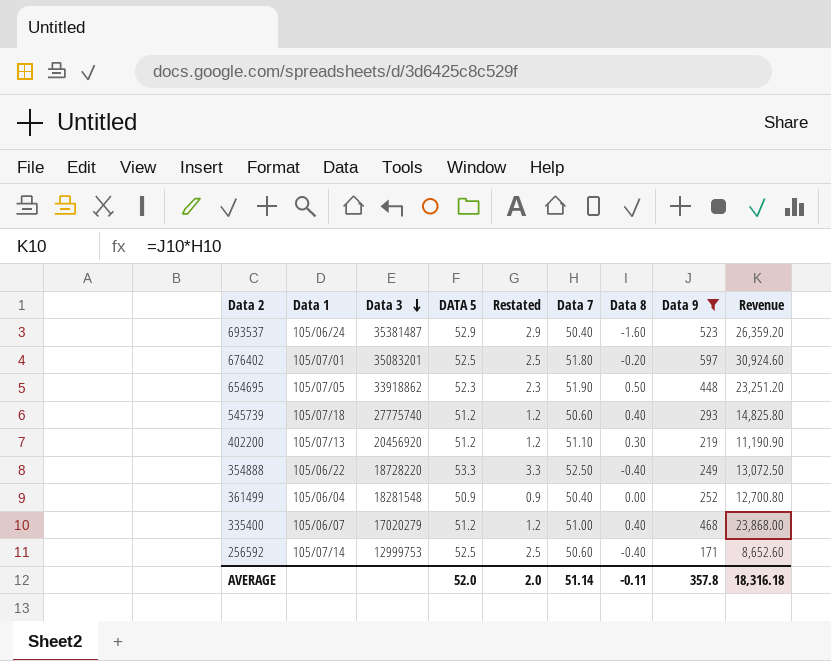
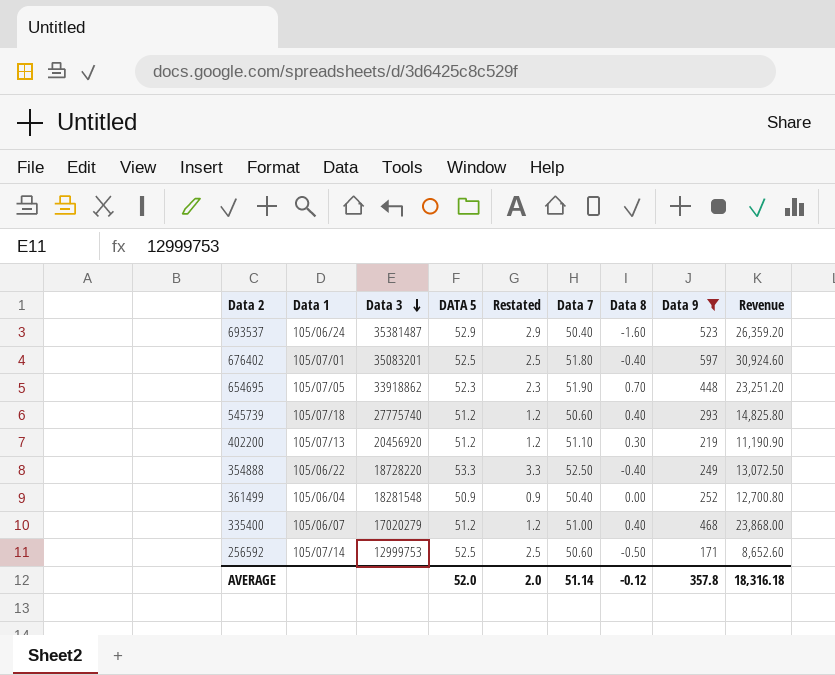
676402 | Data 8: -0.20 -> -0.40
654695 | Data 8: 0.50 -> 0.70
256592 | Data 8: -0.40 -> -0.50
AVERAGE | Data 8: -0.11 -> -0.12

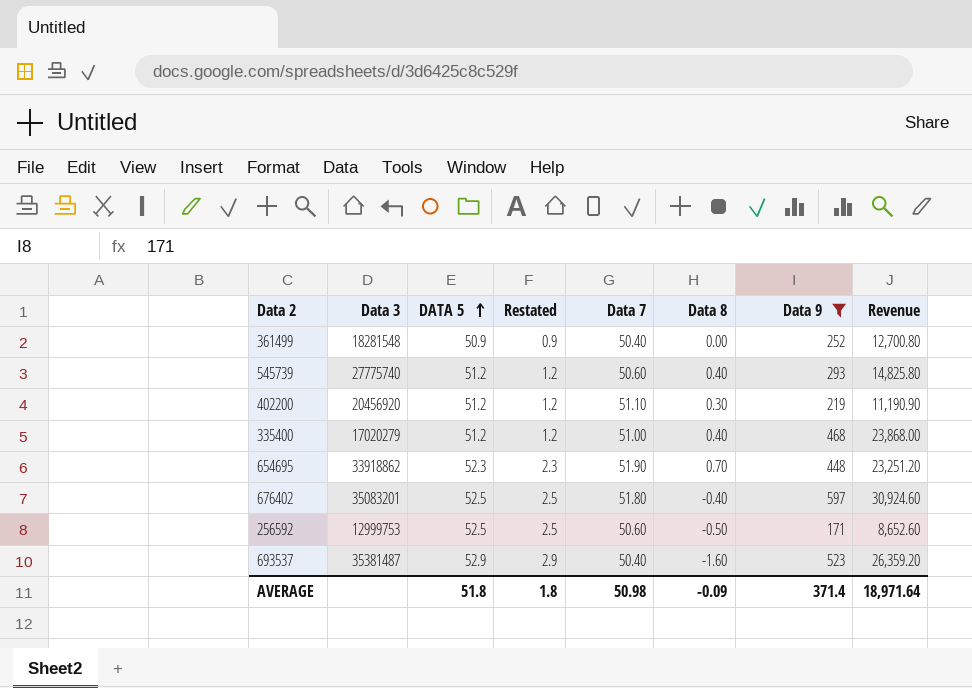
row order: Data 3 descending -> DATA 5 ascending
column Data 1 | position: 2 -> none
row 354888: 105/06/22 | 18728220 | 53.3 | 3.3 | 52.50 | -0.40 | 249 | 13,072.50 -> none
AVERAGE | DATA 5: 52.0 -> 51.8
AVERAGE | Restated: 2.0 -> 1.8
AVERAGE | Data 7: 51.14 -> 50.98
AVERAGE | Data 8: -0.12 -> -0.09
AVERAGE | Data 9: 357.8 -> 371.4
AVERAGE | Revenue: 18,316.18 -> 18,971.64

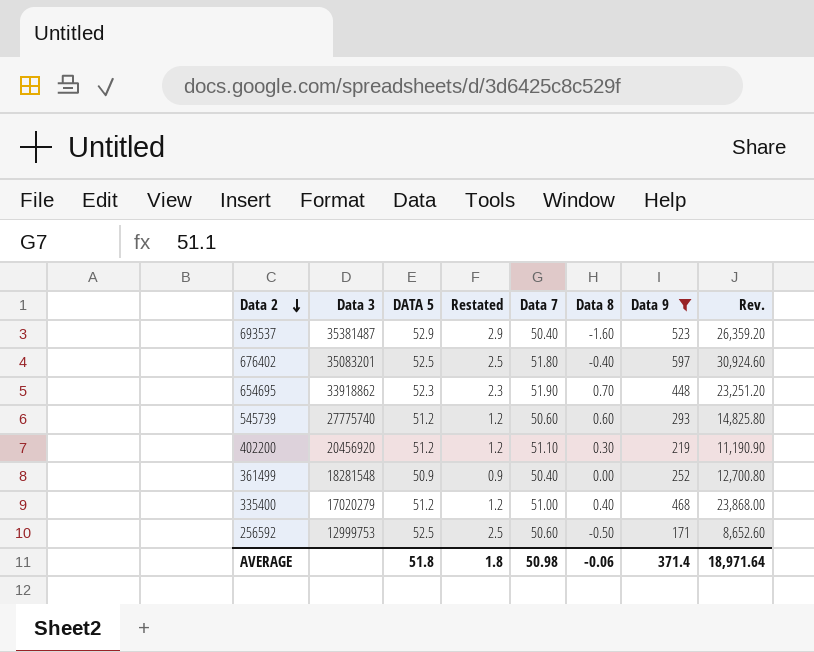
row order: DATA 5 ascending -> Data 2 descending
column name: Revenue -> Rev.
545739 | Data 8: 0.40 -> 0.60
AVERAGE | Data 8: -0.09 -> -0.06

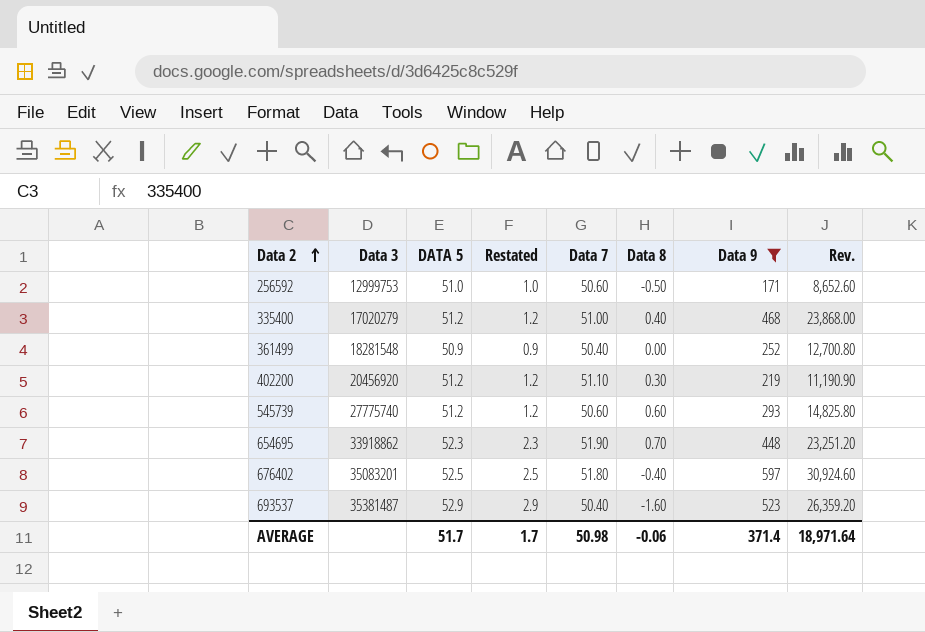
row order: Data 2 descending -> Data 2 ascending
256592 | DATA 5: 52.5 -> 51.0
256592 | Restated: 2.5 -> 1.0
AVERAGE | DATA 5: 51.8 -> 51.7
AVERAGE | Restated: 1.8 -> 1.7

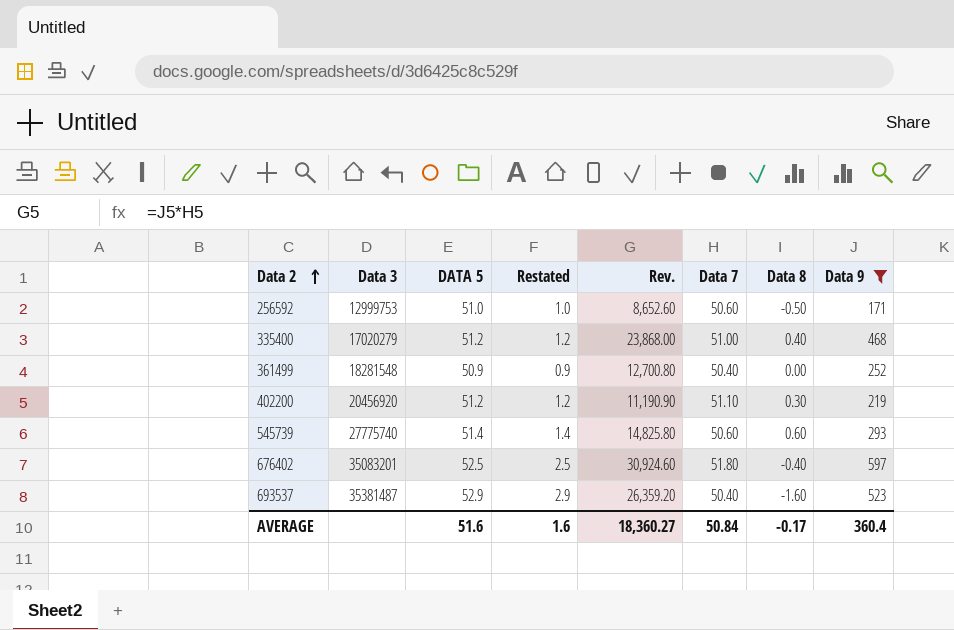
column Rev. | position: 8 -> 5
row 654695: 33918862 | 52.3 | 2.3 | 51.90 | 0.70 | 448 | 23,251.20 -> none
545739 | DATA 5: 51.2 -> 51.4
545739 | Restated: 1.2 -> 1.4
AVERAGE | DATA 5: 51.7 -> 51.6
AVERAGE | Restated: 1.7 -> 1.6
AVERAGE | Rev.: 18,971.64 -> 18,360.27
AVERAGE | Data 7: 50.98 -> 50.84
AVERAGE | Data 8: -0.06 -> -0.17
AVERAGE | Data 9: 371.4 -> 360.4

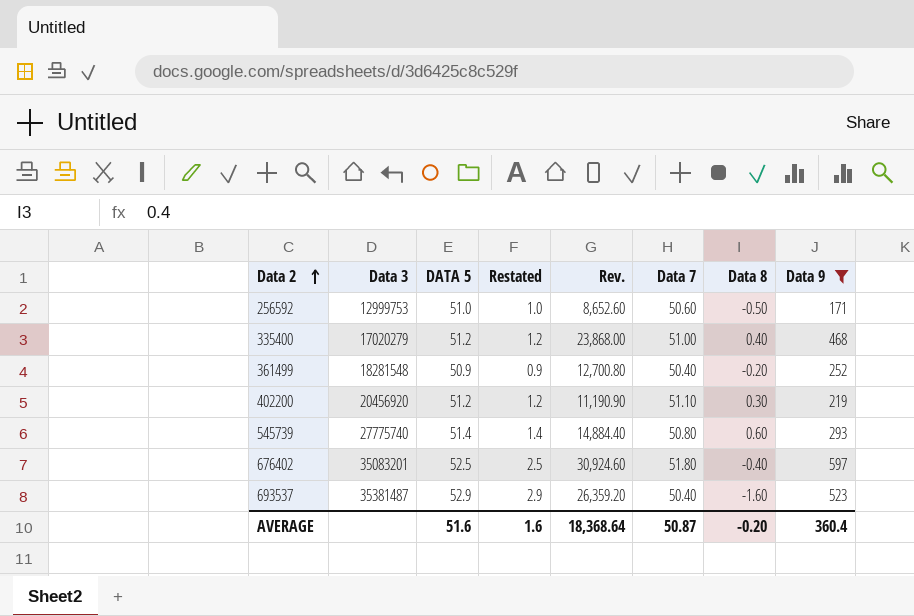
361499 | Data 8: 0.00 -> -0.20
545739 | Rev.: 14,825.80 -> 14,884.40
545739 | Data 7: 50.60 -> 50.80
AVERAGE | Rev.: 18,360.27 -> 18,368.64
AVERAGE | Data 7: 50.84 -> 50.87
AVERAGE | Data 8: -0.17 -> -0.20

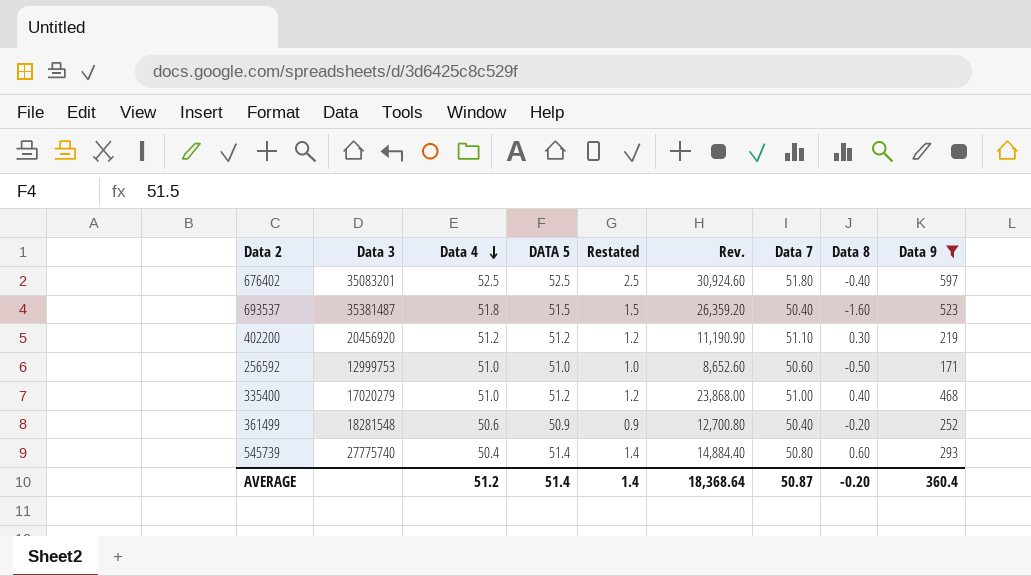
row order: Data 2 ascending -> Data 4 descending
column Data 4 | position: none -> 3
693537 | DATA 5: 52.9 -> 51.5
693537 | Restated: 2.9 -> 1.5
AVERAGE | DATA 5: 51.6 -> 51.4
AVERAGE | Restated: 1.6 -> 1.4

